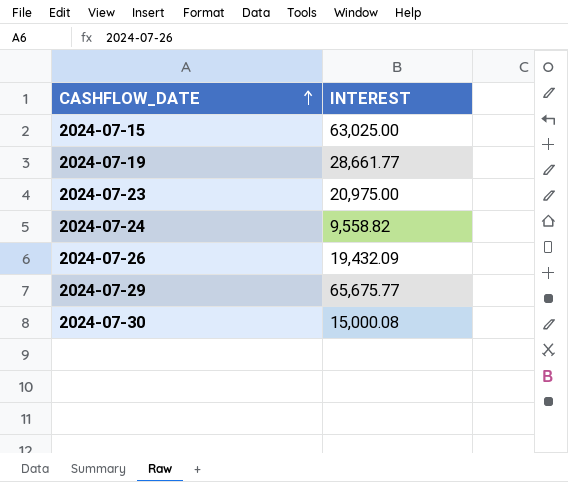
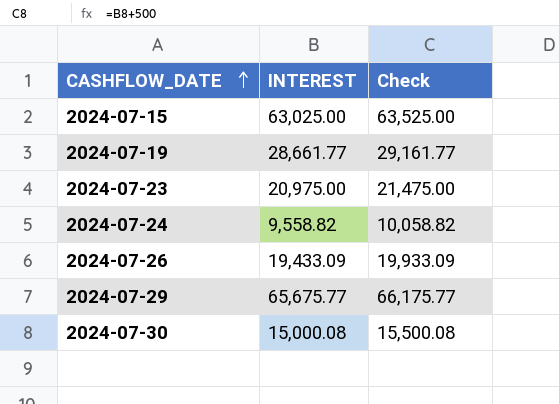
column Check | formula: none -> [INTEREST] + 500
2024-07-26 | INTEREST: 19,432.09 -> 19,433.09

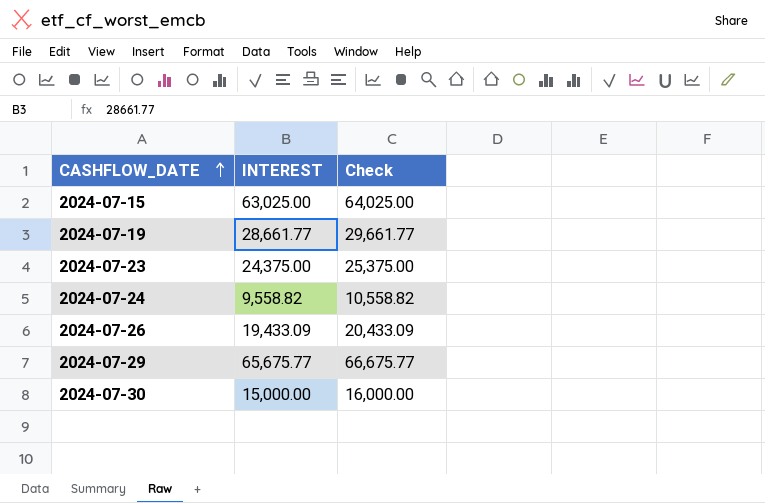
column Check | formula: [INTEREST] + 500 -> [INTEREST] + 1000
2024-07-23 | INTEREST: 20,975.00 -> 24,375.00
2024-07-30 | INTEREST: 15,000.08 -> 15,000.00

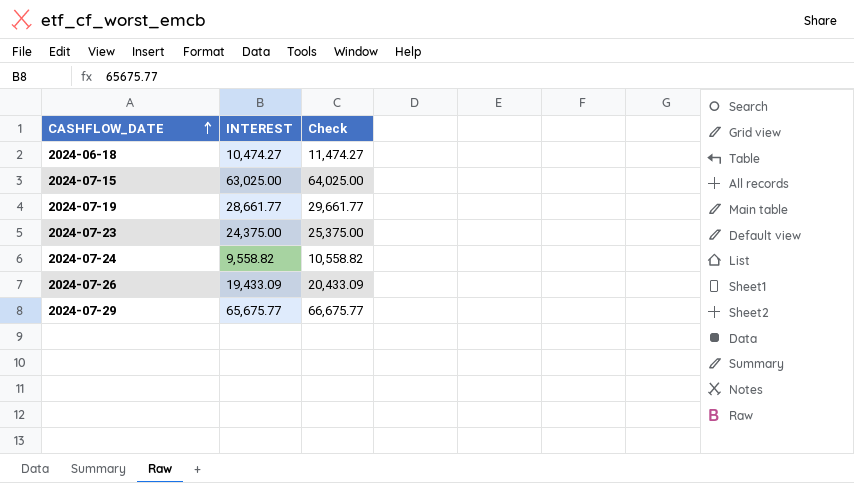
row 2024-07-30: 15,000.00 | 16,000.00 -> none
row 2024-06-18: none -> 10,474.27 | 11,474.27

